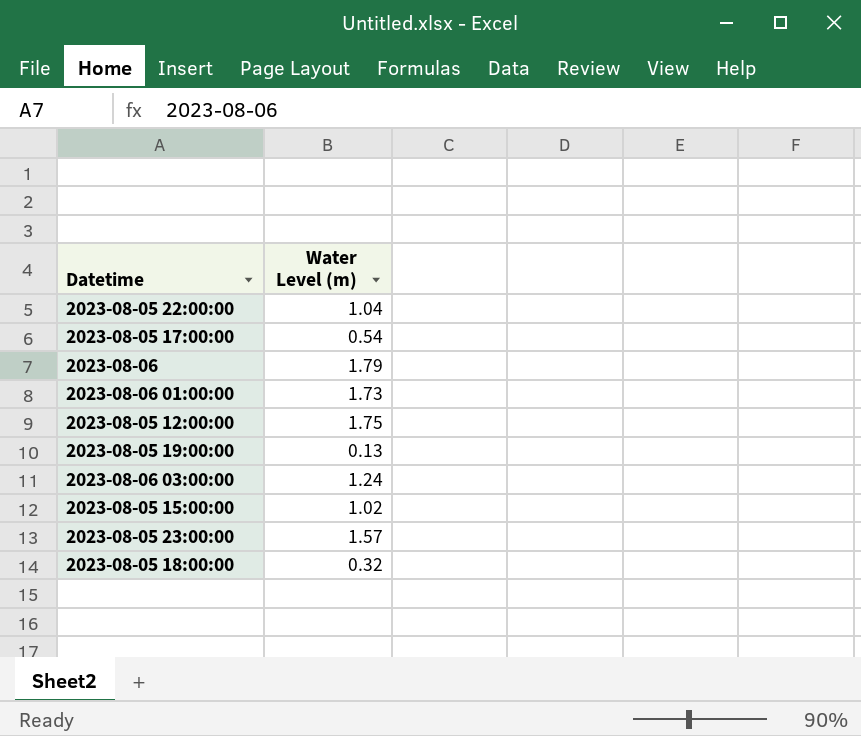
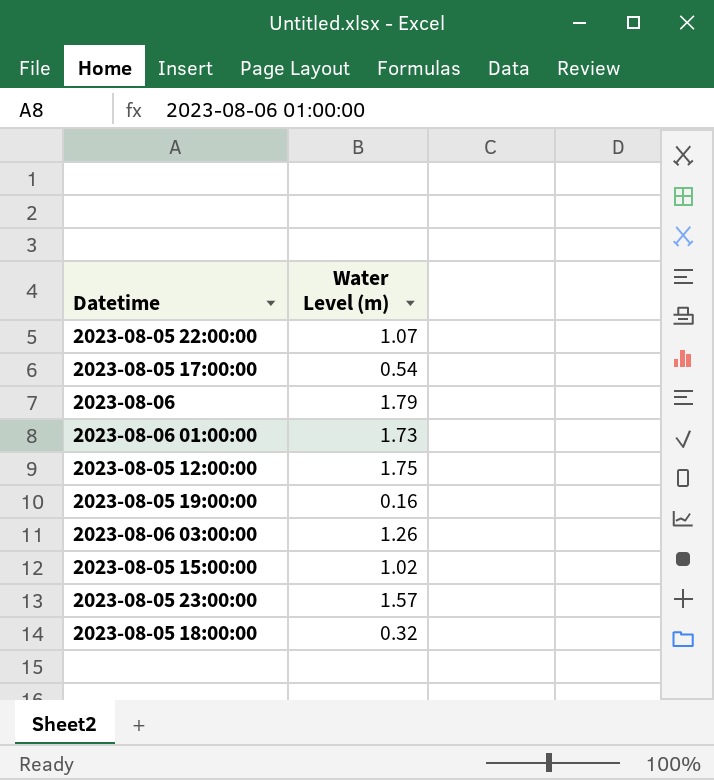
2023-08-05 22:00:00 | Water Level (m): 1.04 -> 1.07
2023-08-05 19:00:00 | Water Level (m): 0.13 -> 0.16
2023-08-06 03:00:00 | Water Level (m): 1.24 -> 1.26

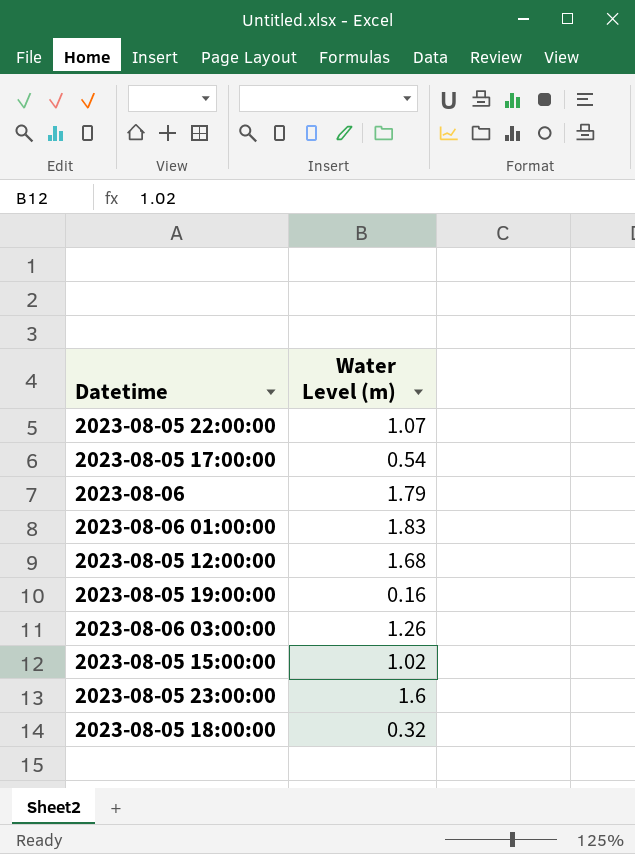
2023-08-06 01:00:00 | Water Level (m): 1.73 -> 1.83
2023-08-05 12:00:00 | Water Level (m): 1.75 -> 1.68
2023-08-05 23:00:00 | Water Level (m): 1.57 -> 1.6

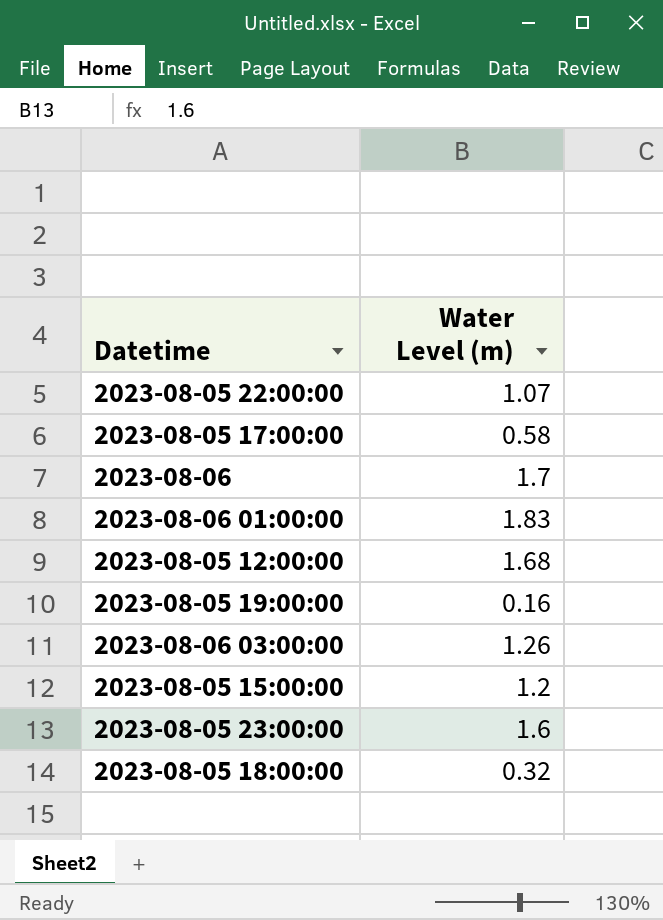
2023-08-05 17:00:00 | Water Level (m): 0.54 -> 0.58
2023-08-06 | Water Level (m): 1.79 -> 1.7
2023-08-05 15:00:00 | Water Level (m): 1.02 -> 1.2

